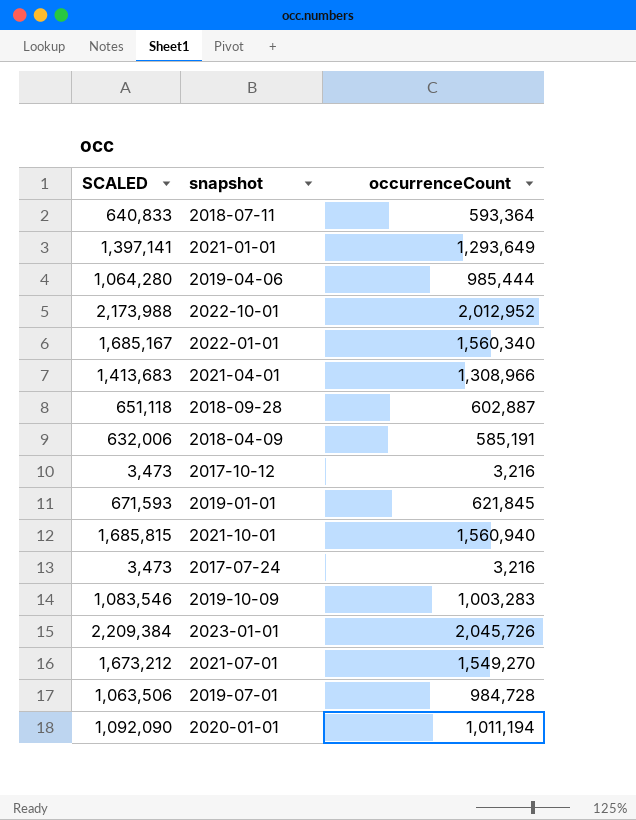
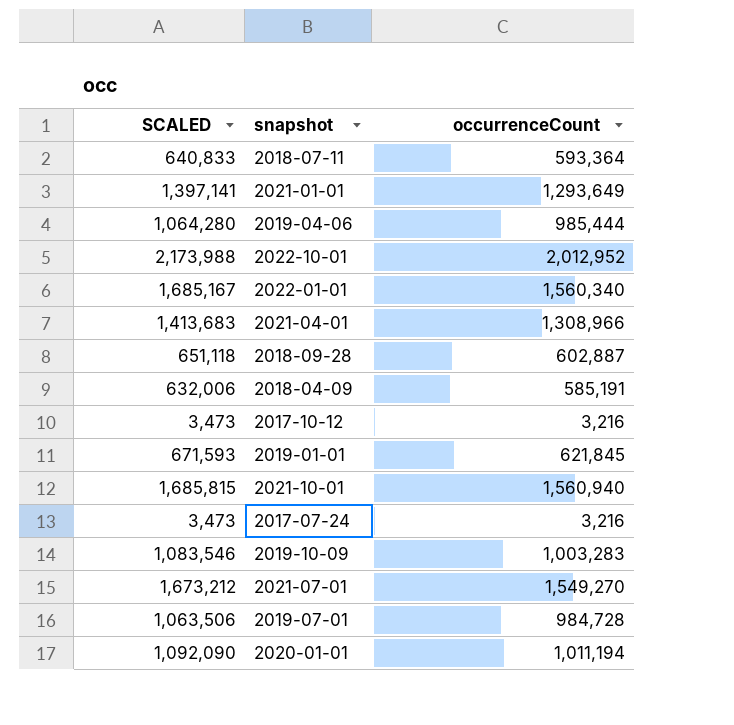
row 2023-01-01: 2,209,384 | 2,045,726 -> none

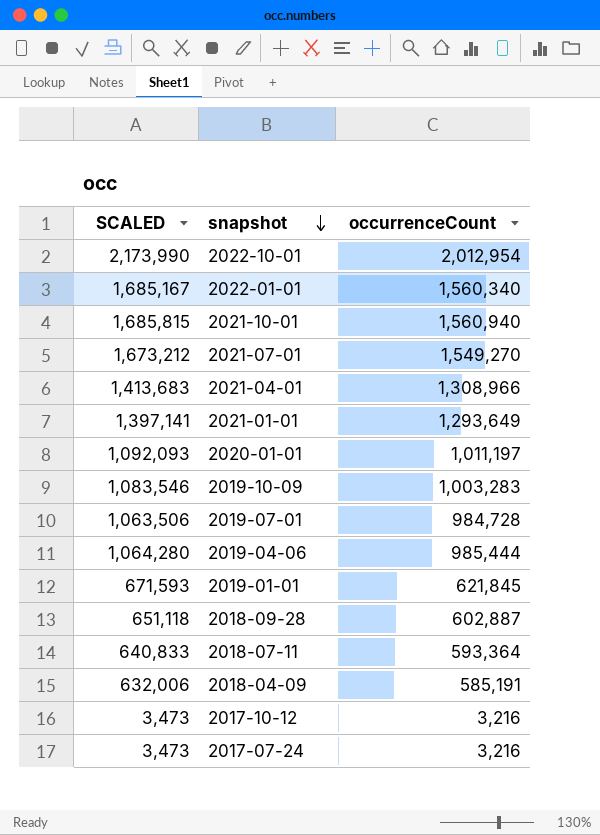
row order: none -> snapshot descending
2022-10-01 | SCALED: 2,173,988 -> 2,173,990
2022-10-01 | occurrenceCount: 2,012,952 -> 2,012,954
2020-01-01 | SCALED: 1,092,090 -> 1,092,093
2020-01-01 | occurrenceCount: 1,011,194 -> 1,011,197

